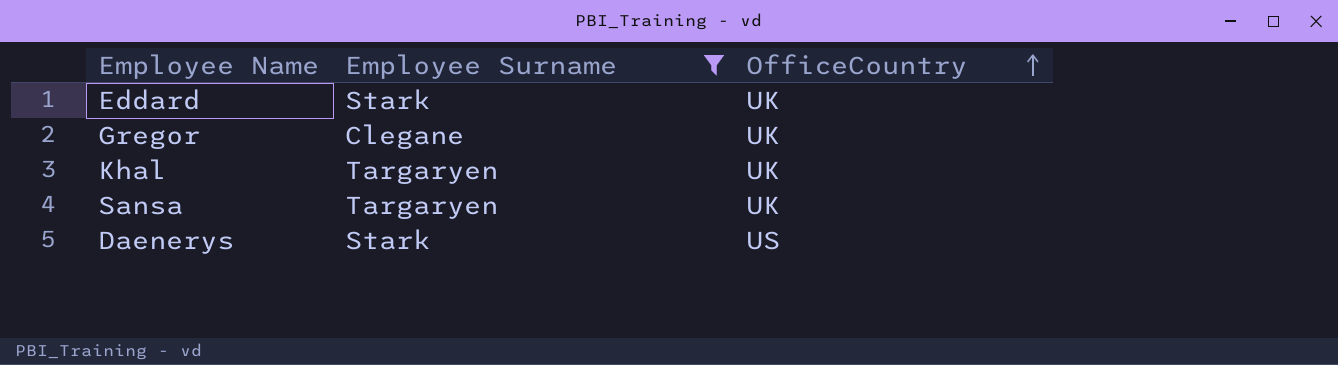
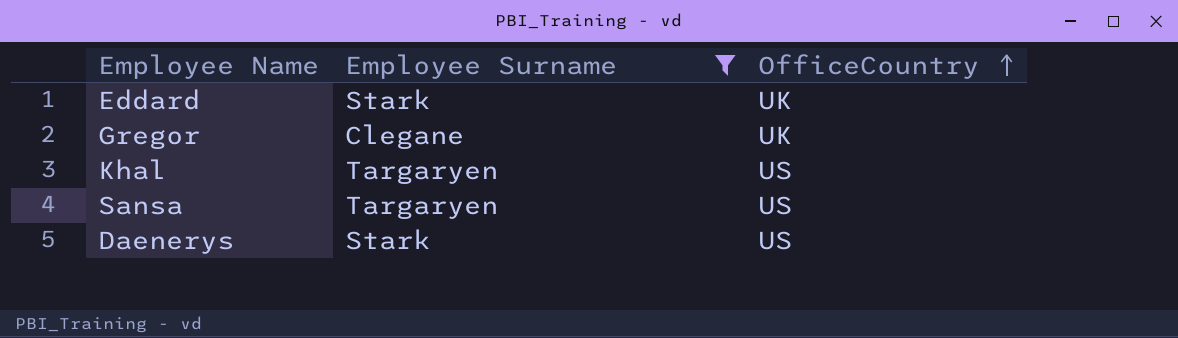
Khal | OfficeCountry: UK -> US
Sansa | OfficeCountry: UK -> US

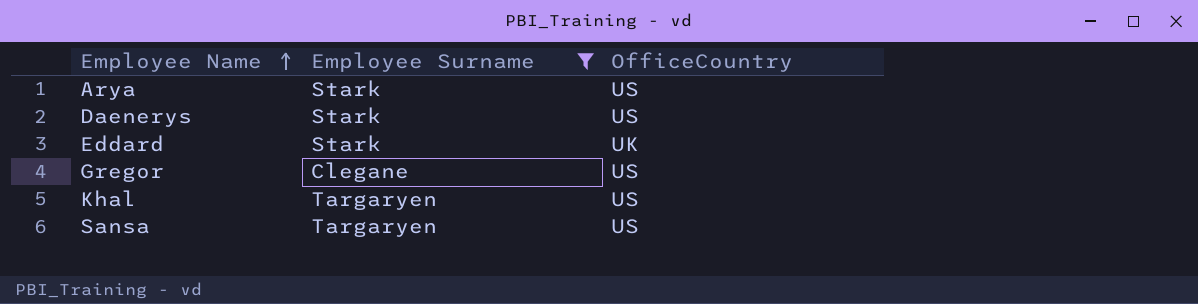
row order: OfficeCountry ascending -> Employee Name ascending
row Arya: none -> Stark | US
Gregor | OfficeCountry: UK -> US

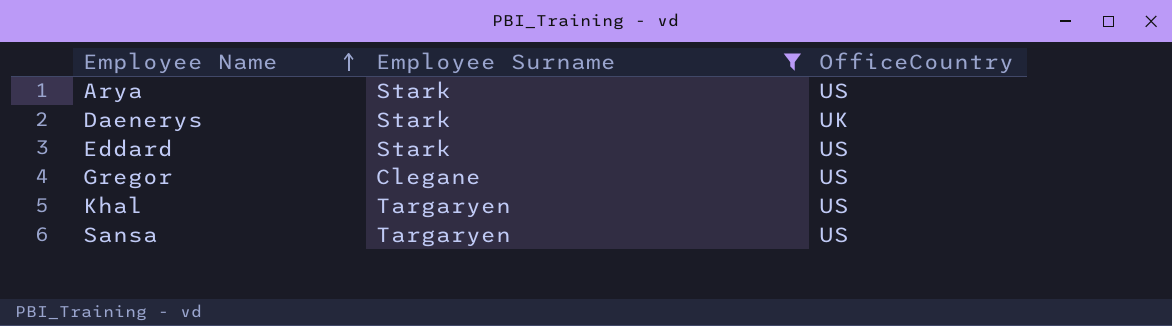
Daenerys | OfficeCountry: US -> UK
Eddard | OfficeCountry: UK -> US

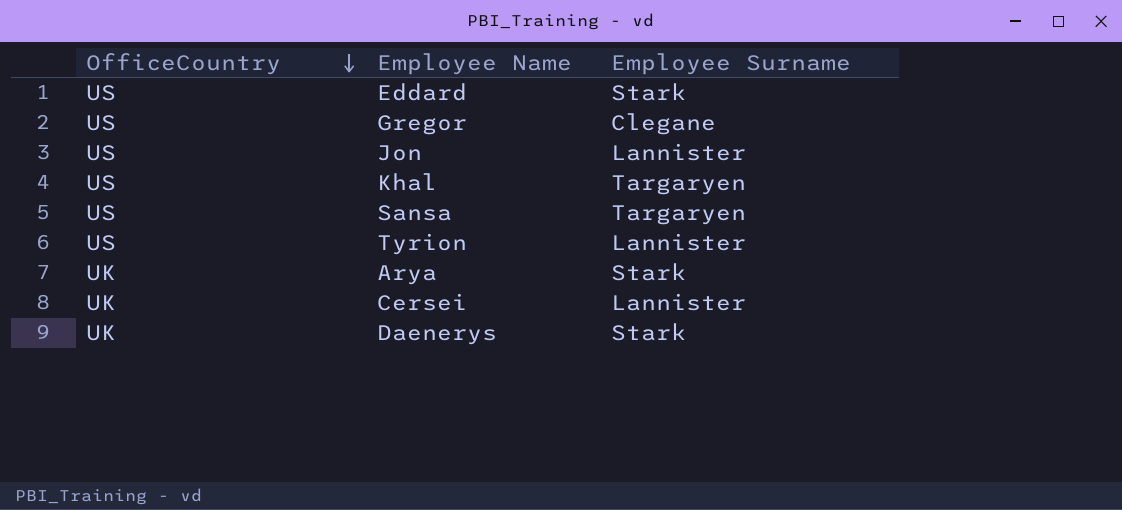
filter: Employee Surname != Lannister -> none
row order: Employee Name ascending -> OfficeCountry descending
column OfficeCountry | position: 3 -> 1
Arya | OfficeCountry: US -> UK

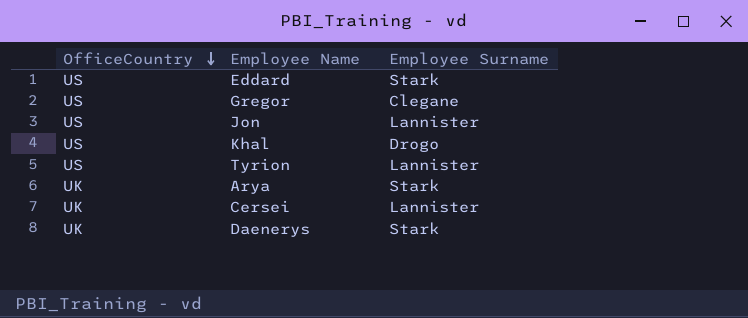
row Sansa: US | Targaryen -> none
Khal | Employee Surname: Targaryen -> Drogo

